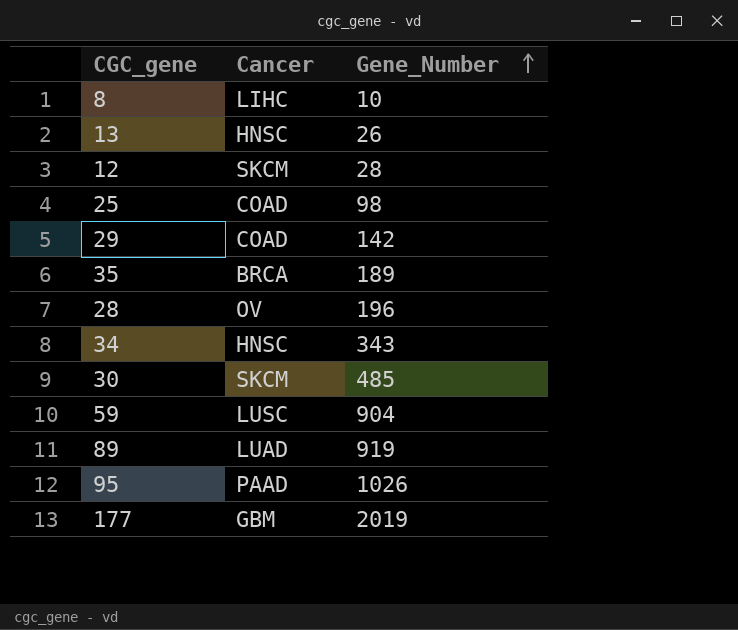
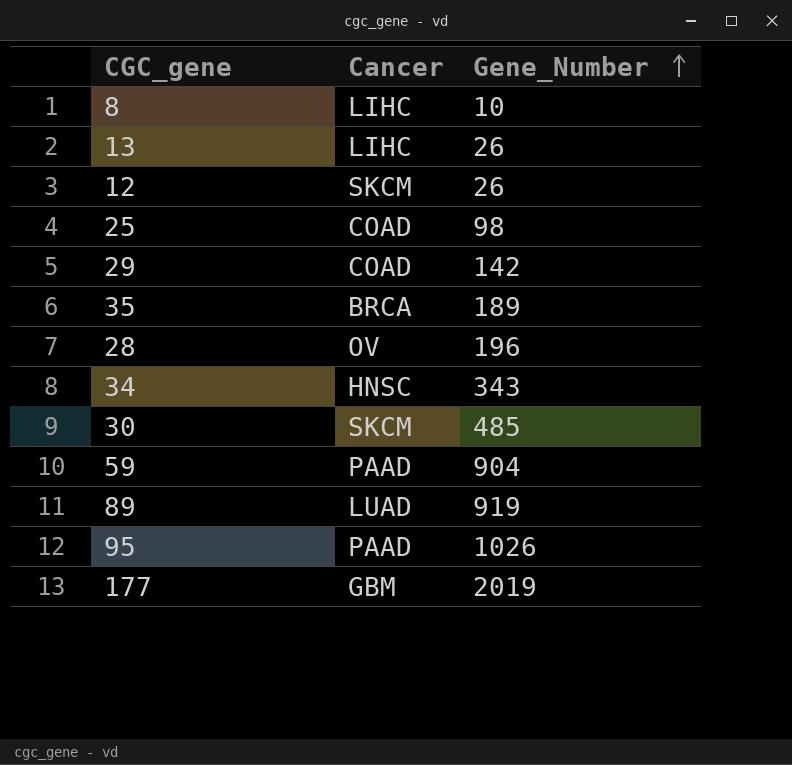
13 | Cancer: HNSC -> LIHC
12 | Gene_Number: 28 -> 26
59 | Cancer: LUSC -> PAAD

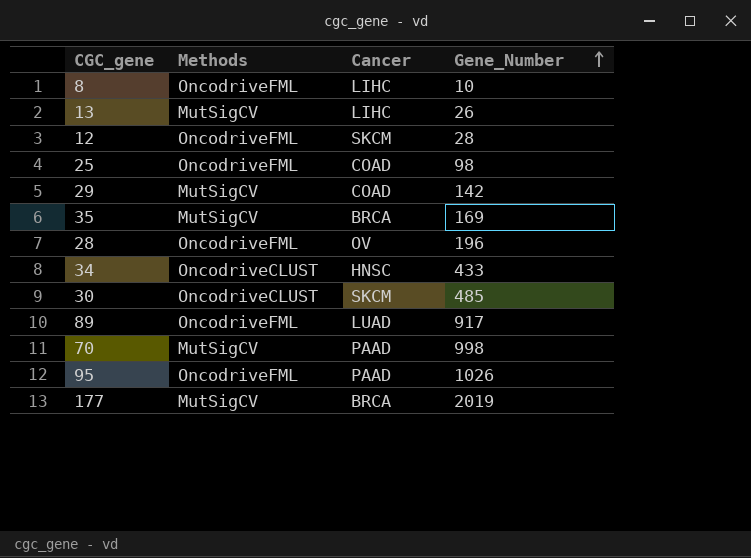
column Methods | position: none -> 2
row 59: PAAD | 904 -> none
12 | Gene_Number: 26 -> 28
35 | Gene_Number: 189 -> 169
34 | Gene_Number: 343 -> 433
89 | Gene_Number: 919 -> 917
row 70: none -> MutSigCV | PAAD | 998
177 | Cancer: GBM -> BRCA

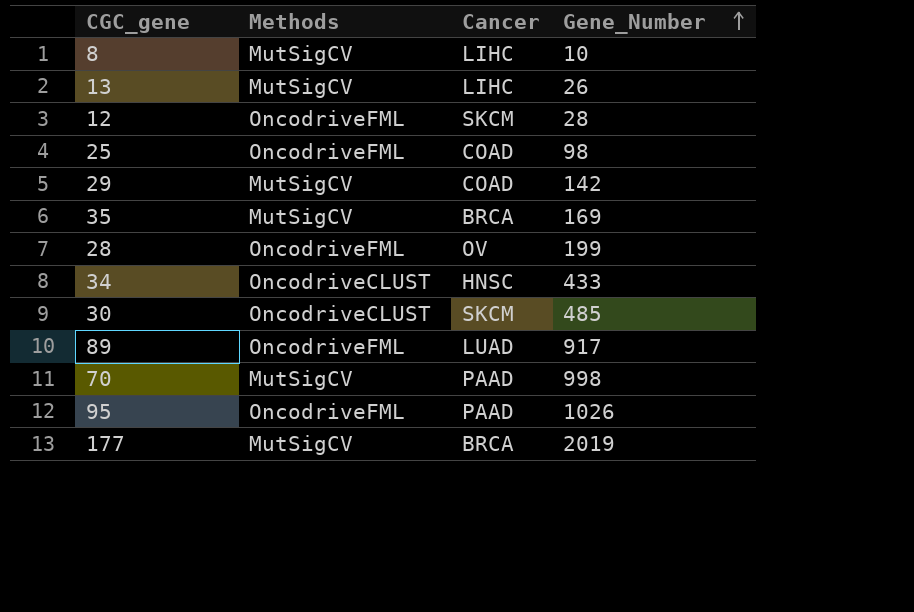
8 | Methods: OncodriveFML -> MutSigCV
28 | Gene_Number: 196 -> 199

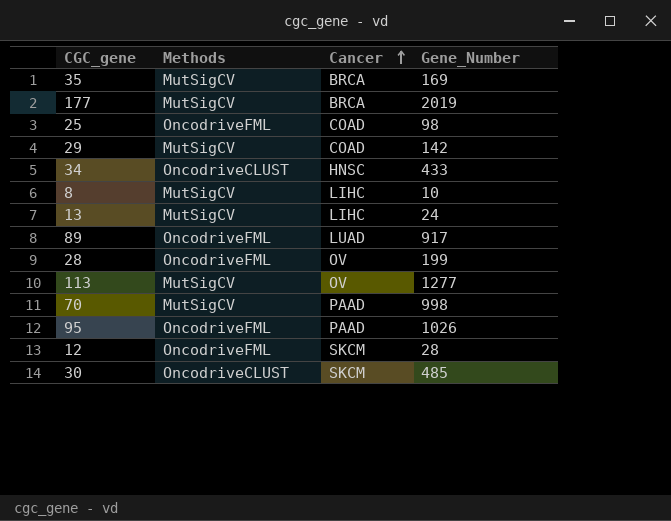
row order: Gene_Number ascending -> Cancer ascending
13 | Gene_Number: 26 -> 24
row 113: none -> MutSigCV | OV | 1277

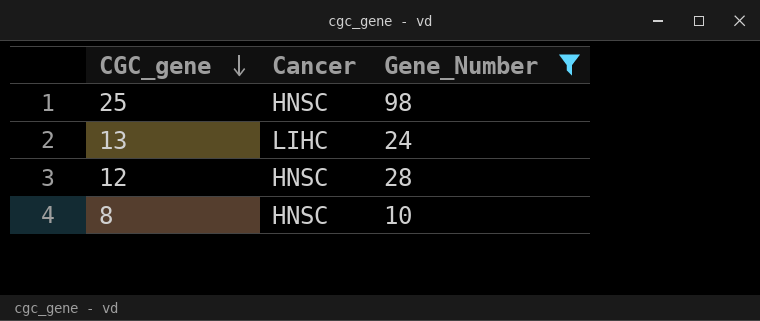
filter: none -> Gene_Number <= 98
row order: Cancer ascending -> CGC_gene descending
column Methods | position: 2 -> none
25 | Cancer: COAD -> HNSC
12 | Cancer: SKCM -> HNSC
8 | Cancer: LIHC -> HNSC

